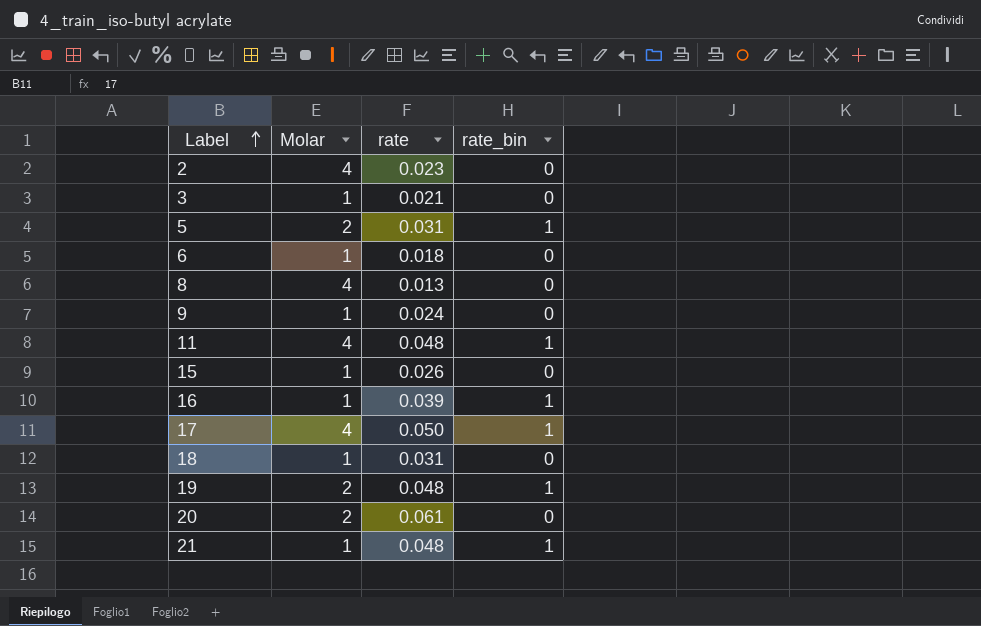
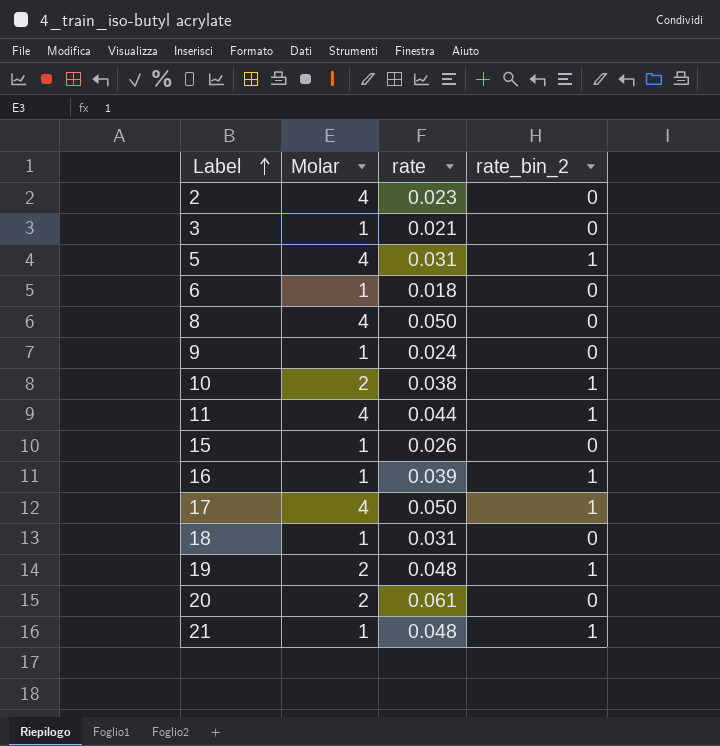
column name: rate_bin -> rate_bin_2
5 | Molar: 2 -> 4
8 | rate: 0.013 -> 0.050
row 10: none -> 2 | 0.038 | 1
11 | rate: 0.048 -> 0.044

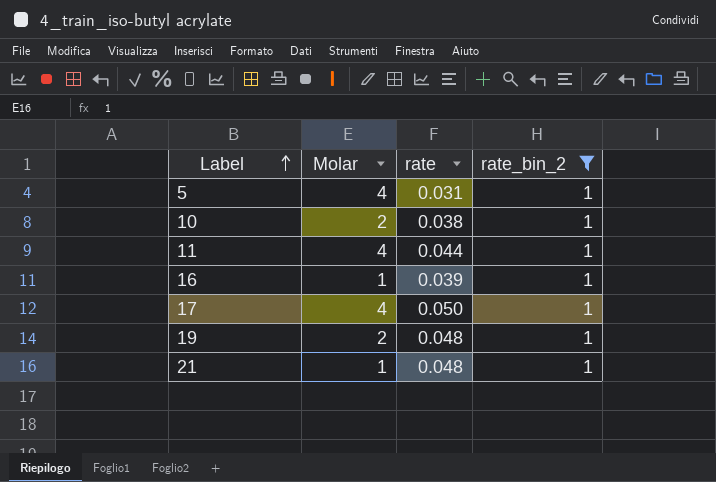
filter: none -> rate_bin_2 = 1

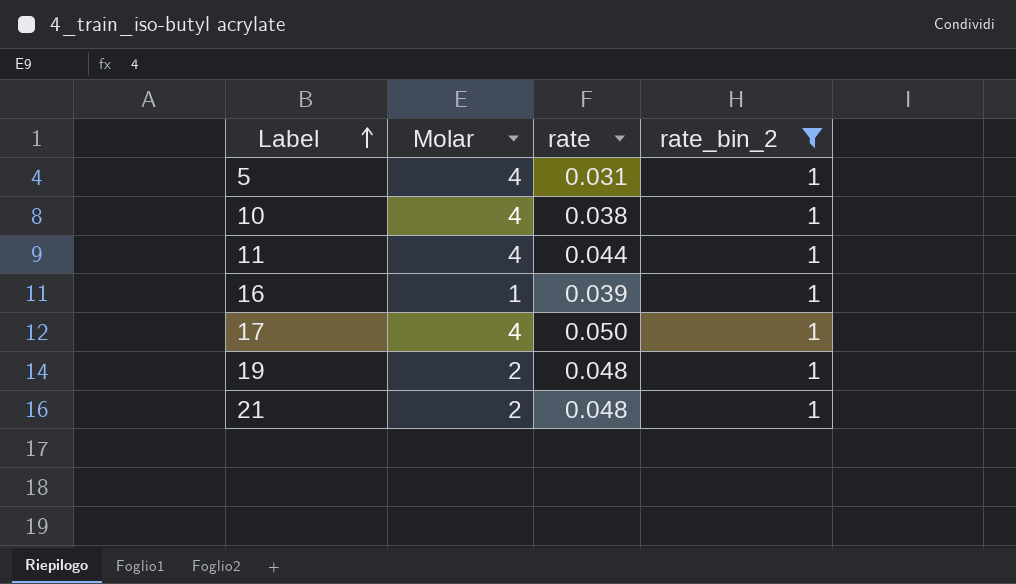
10 | Molar: 2 -> 4
21 | Molar: 1 -> 2

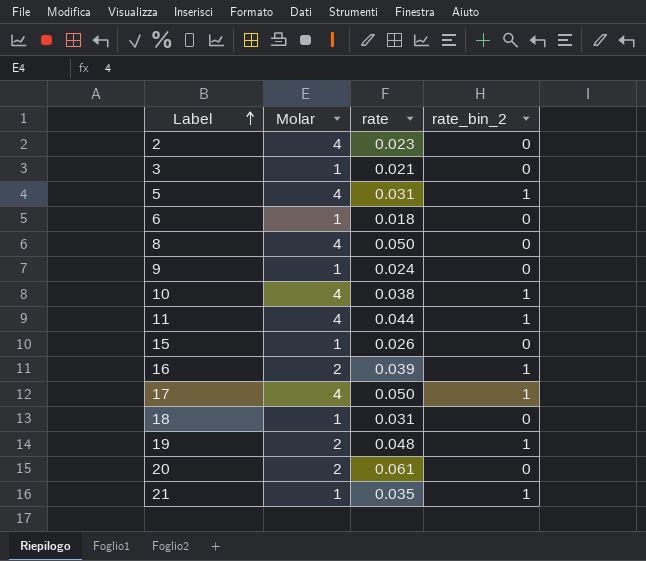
filter: rate_bin_2 = 1 -> none
16 | Molar: 1 -> 2
21 | Molar: 2 -> 1
21 | rate: 0.048 -> 0.035

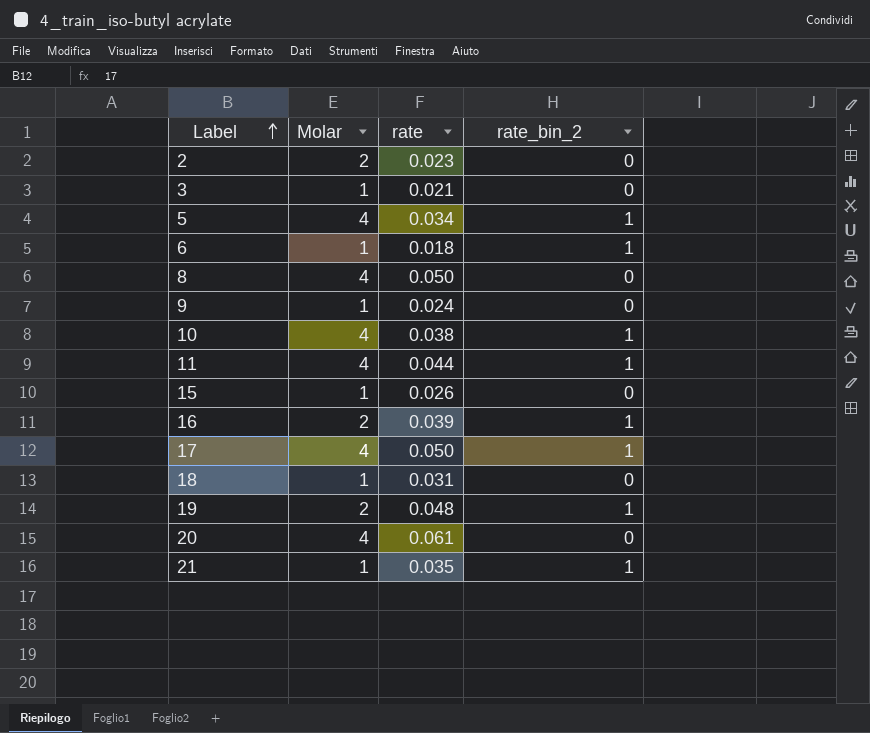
2 | Molar: 4 -> 2
5 | rate: 0.031 -> 0.034
6 | rate_bin_2: 0 -> 1
20 | Molar: 2 -> 4

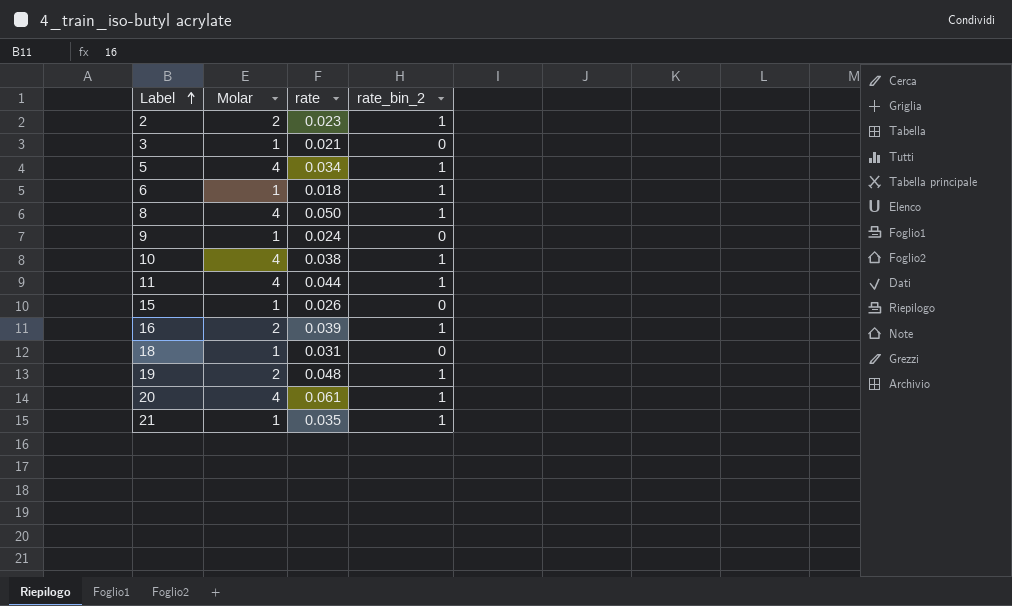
row 17: 4 | 0.050 | 1 -> none
2 | rate_bin_2: 0 -> 1
8 | rate_bin_2: 0 -> 1
20 | rate_bin_2: 0 -> 1

